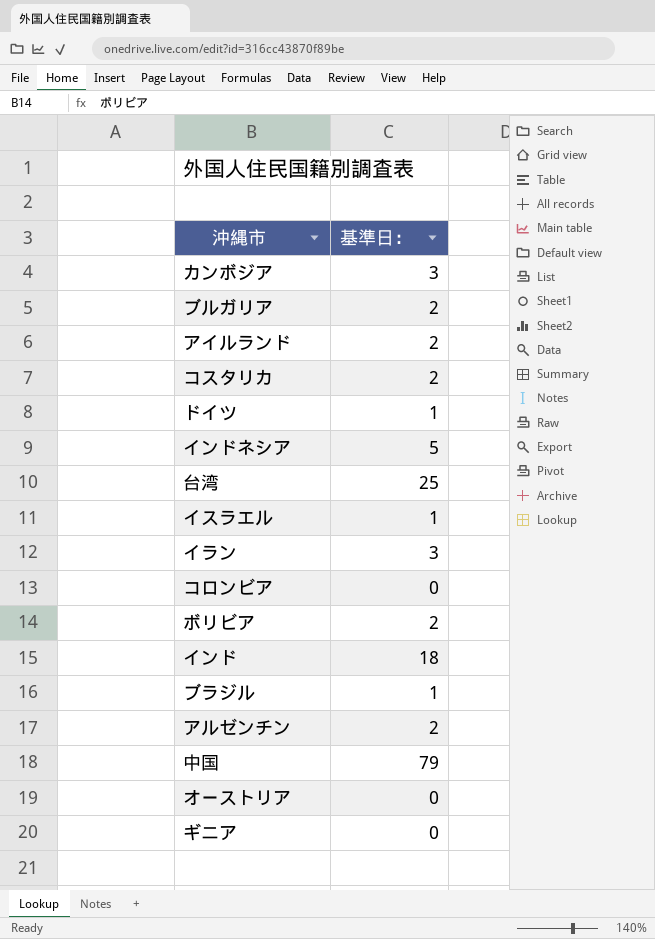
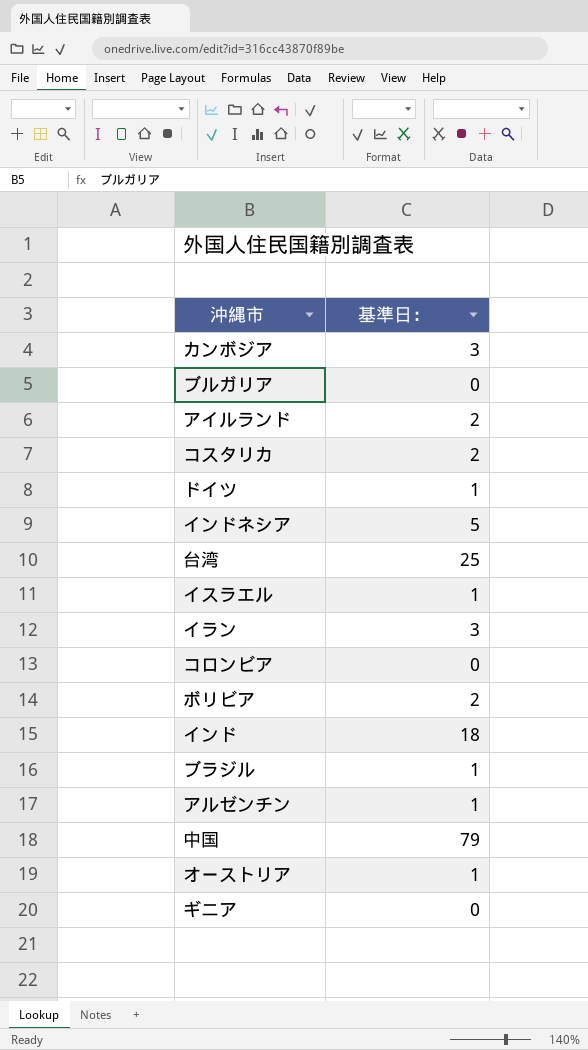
ブルガリア | 基準日：: 2 -> 0
アルゼンチン | 基準日：: 2 -> 1
オーストリア | 基準日：: 0 -> 1

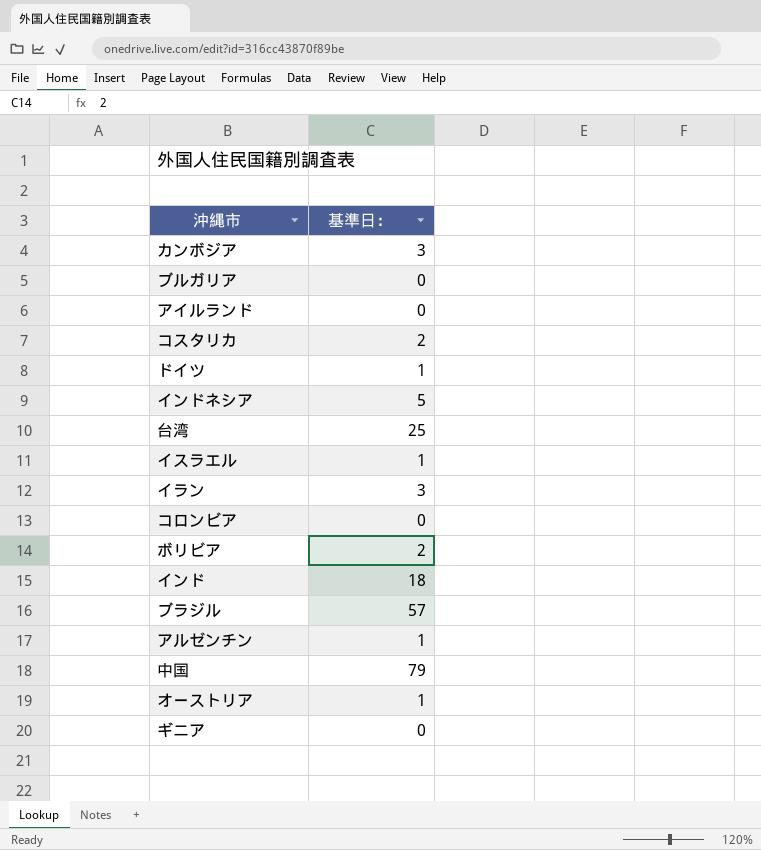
アイルランド | 基準日：: 2 -> 0
ブラジル | 基準日：: 1 -> 57

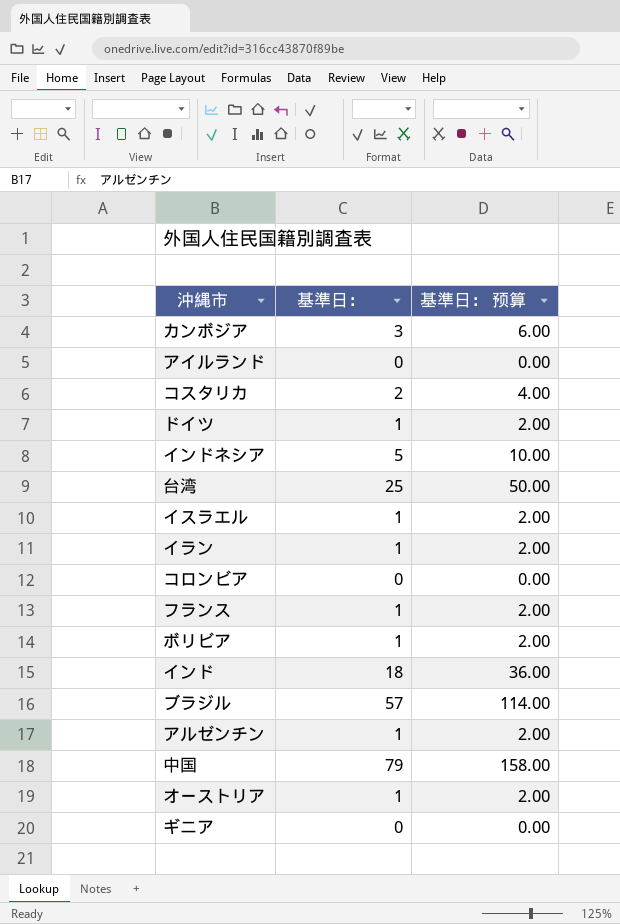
column 基準日： 预算 | formula: none -> [基準日：] * 2
row ブルガリア: 0 -> none
イラン | 基準日：: 3 -> 1
row フランス: none -> 1 | 2.00
ボリビア | 基準日：: 2 -> 1

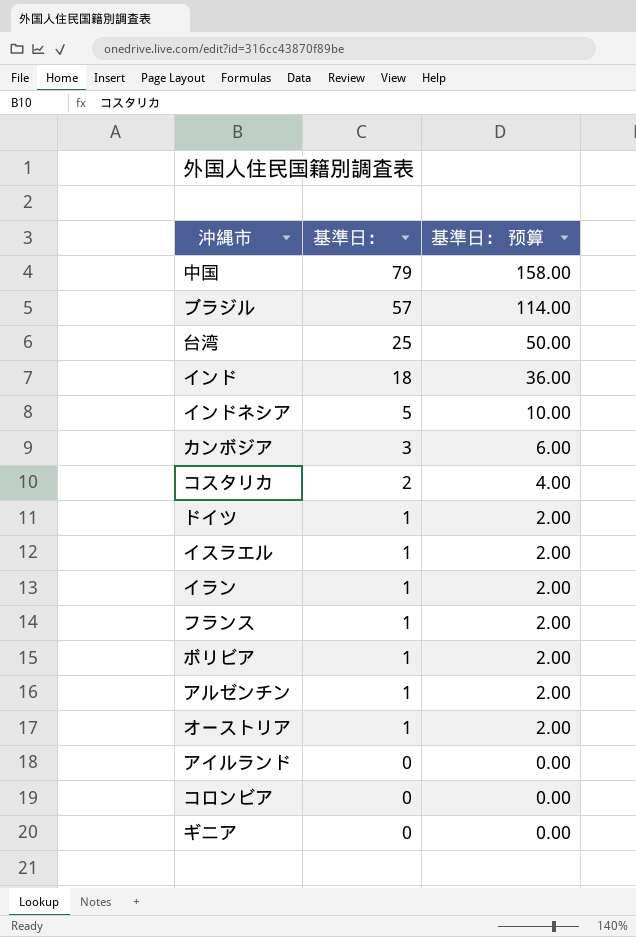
row order: none -> 基準日： descending

